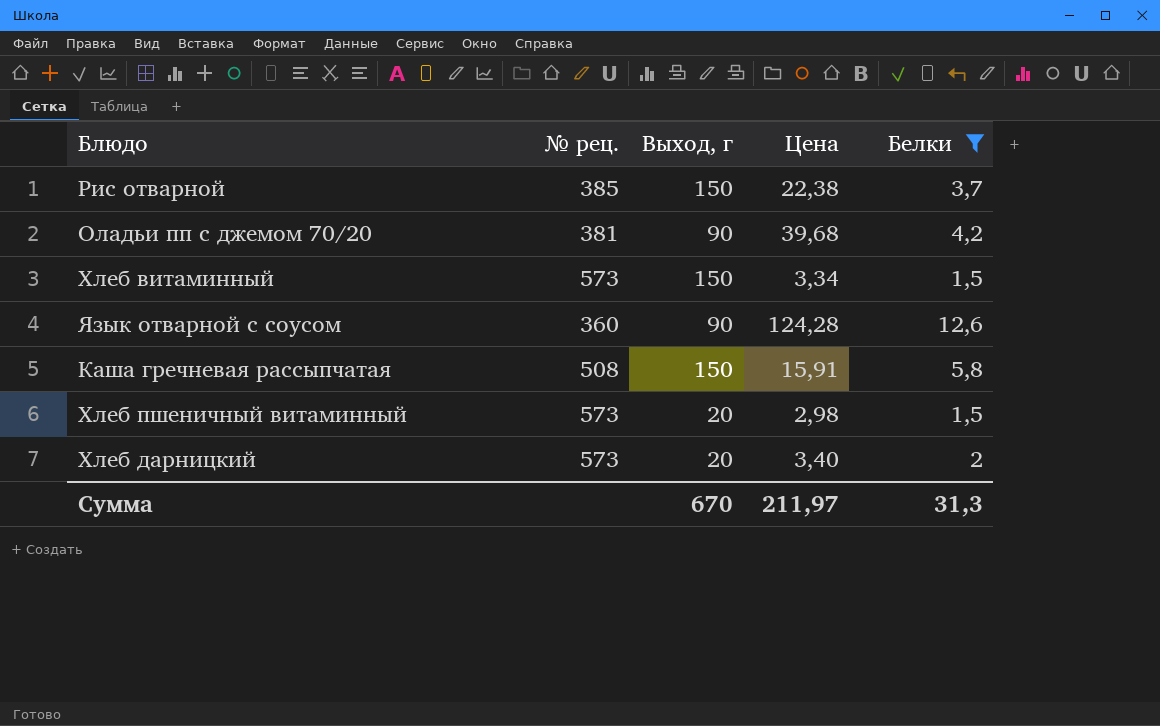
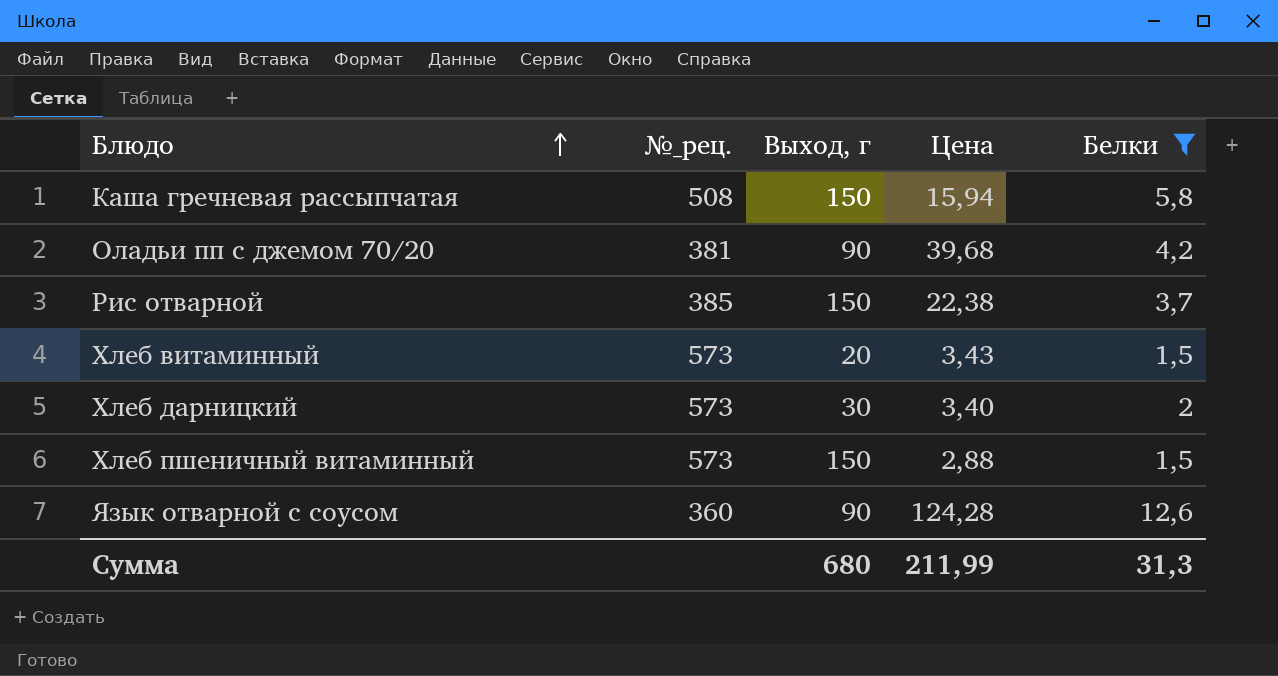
row order: none -> Блюдо ascending
column name: № рец. -> №_рец.
Каша гречневая рассыпчатая | Цена: 15,91 -> 15,94
Хлеб витаминный | Выход, г: 150 -> 20
Хлеб витаминный | Цена: 3,34 -> 3,43
Хлеб дарницкий | Выход, г: 20 -> 30
Хлеб пшеничный витаминный | Выход, г: 20 -> 150
Хлеб пшеничный витаминный | Цена: 2,98 -> 2,88
Сумма | Выход, г: 670 -> 680
Сумма | Цена: 211,97 -> 211,99

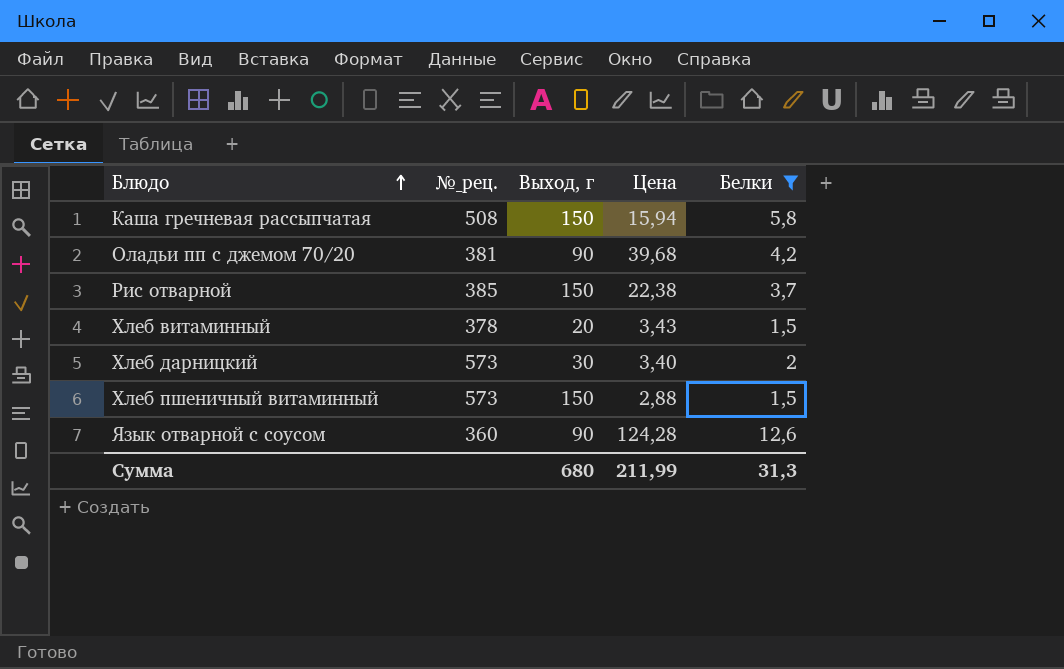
Хлеб витаминный | №_рец.: 573 -> 378

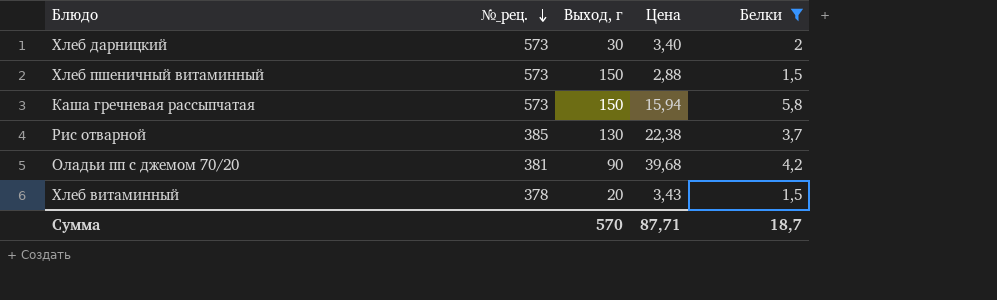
row order: Блюдо ascending -> №_рец. descending
row Язык отварной с соусом: 360 | 90 | 124,28 | 12,6 -> none
Каша гречневая рассыпчатая | №_рец.: 508 -> 573
Рис отварной | Выход, г: 150 -> 130
Сумма | Выход, г: 680 -> 570
Сумма | Цена: 211,99 -> 87,71
Сумма | Белки: 31,3 -> 18,7

